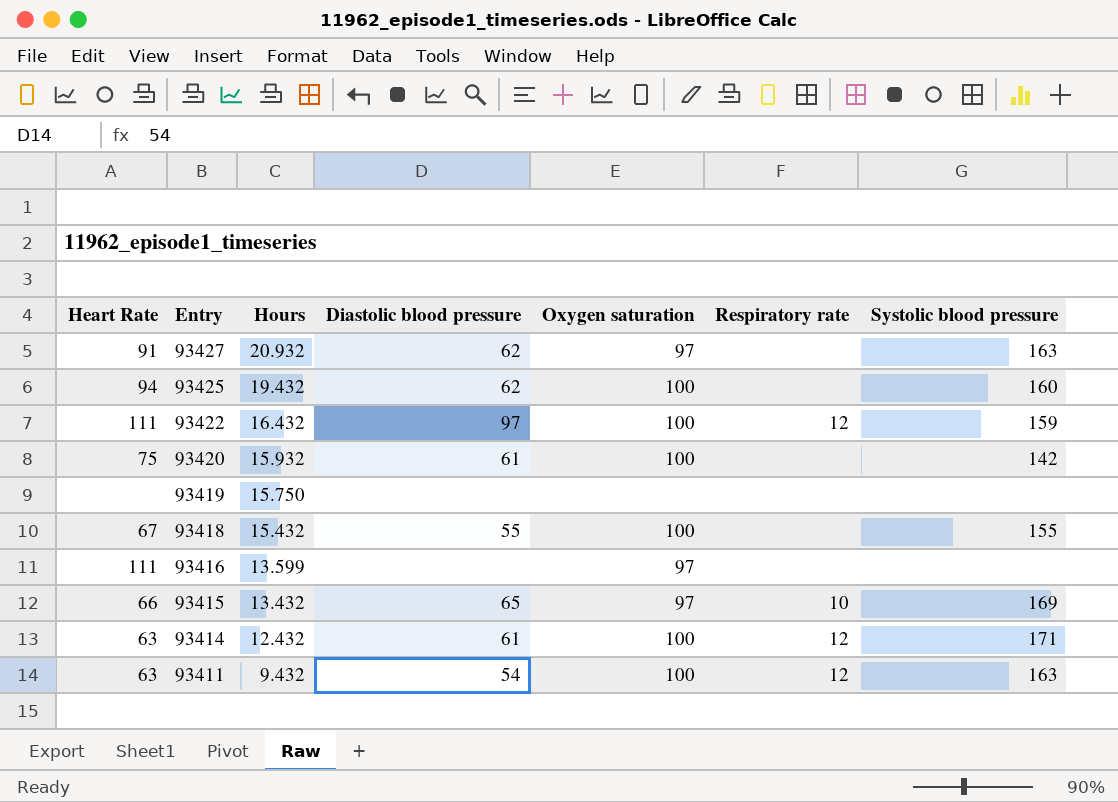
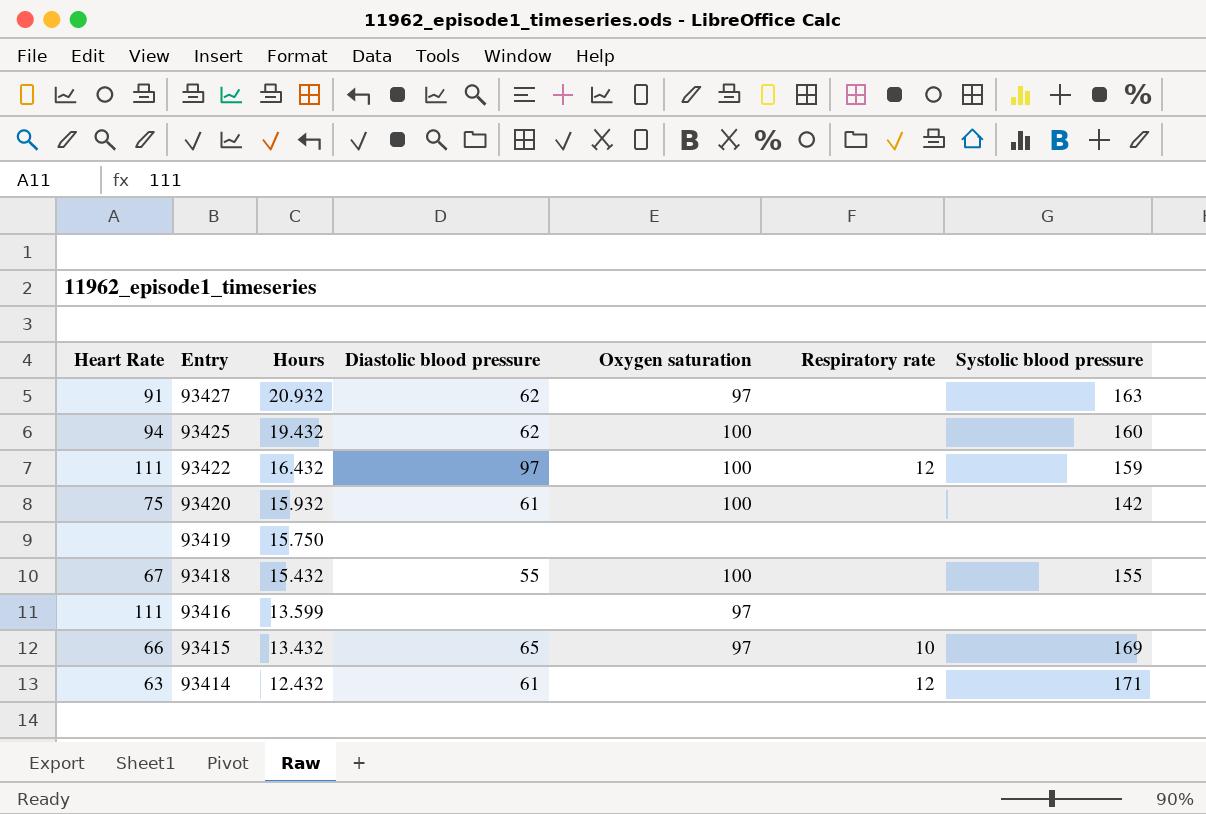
row 93411: 63 | 9.432 | 54 | 100 | 12 | 163 -> none
93414 | Oxygen saturation: 100 -> none

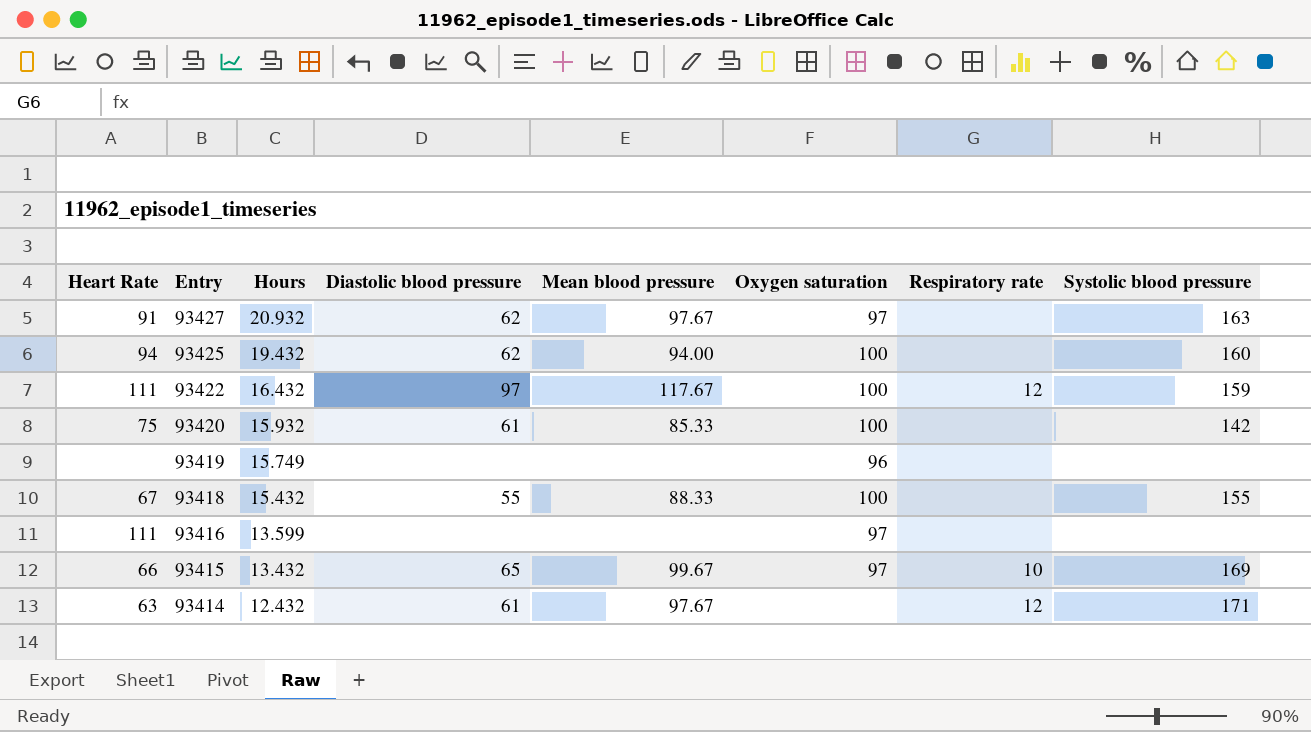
column Mean blood pressure | position: none -> 5
93419 | Hours: 15.750 -> 15.749
93419 | Oxygen saturation: none -> 96

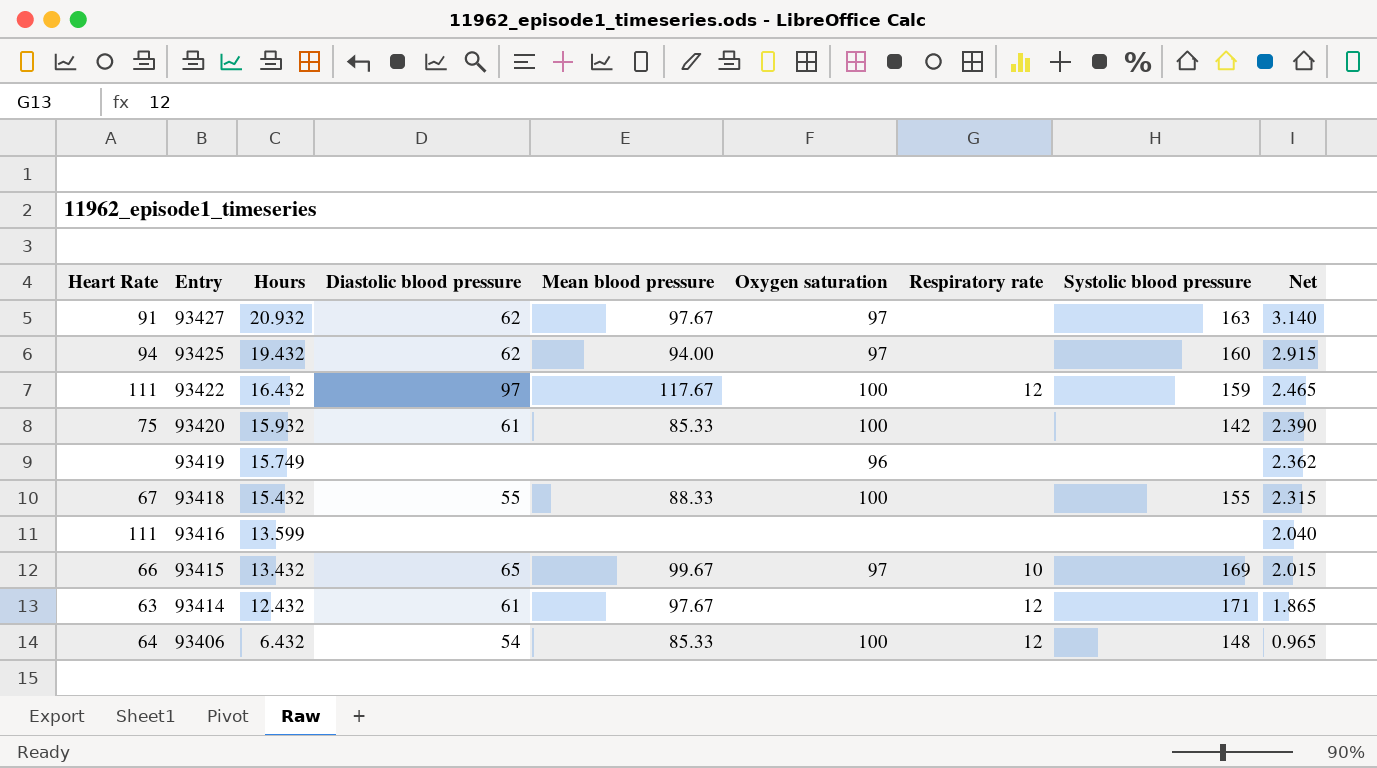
column Net | formula: none -> [Hours] * 0.15
93425 | Oxygen saturation: 100 -> 97
93416 | Oxygen saturation: 97 -> none
row 93406: none -> 64 | 6.432 | 54 | 85.33 | 100 | 12 | 148 | 0.965

